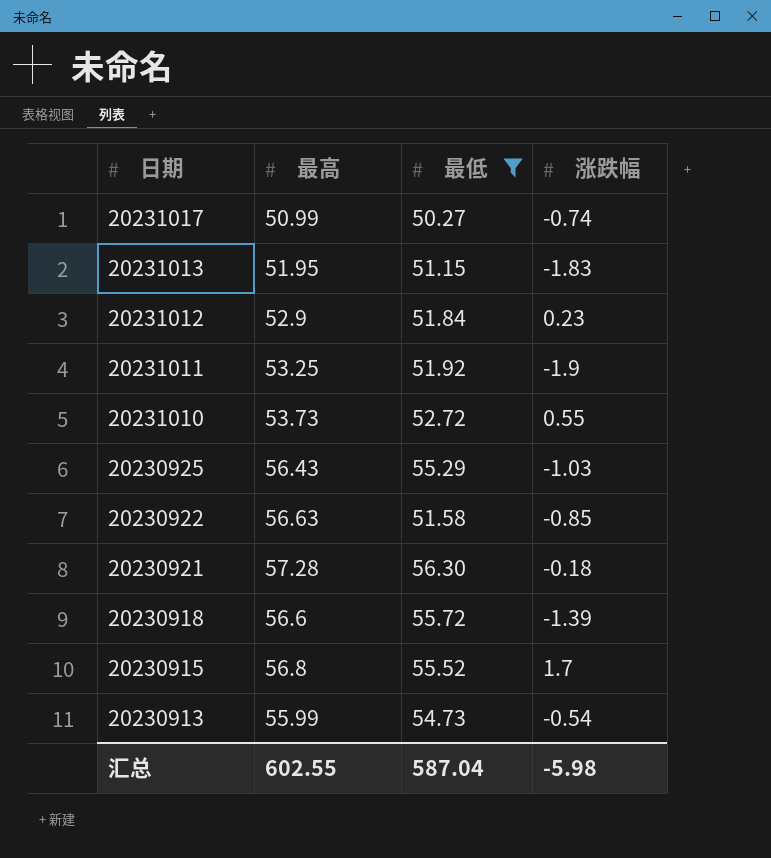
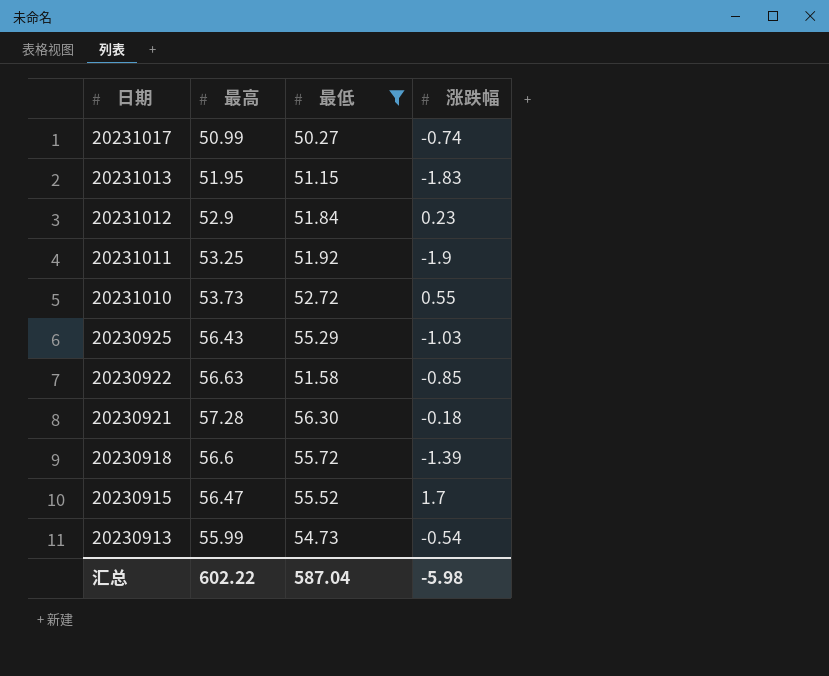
20230915 | 最高: 56.8 -> 56.47
汇总 | 最高: 602.55 -> 602.22

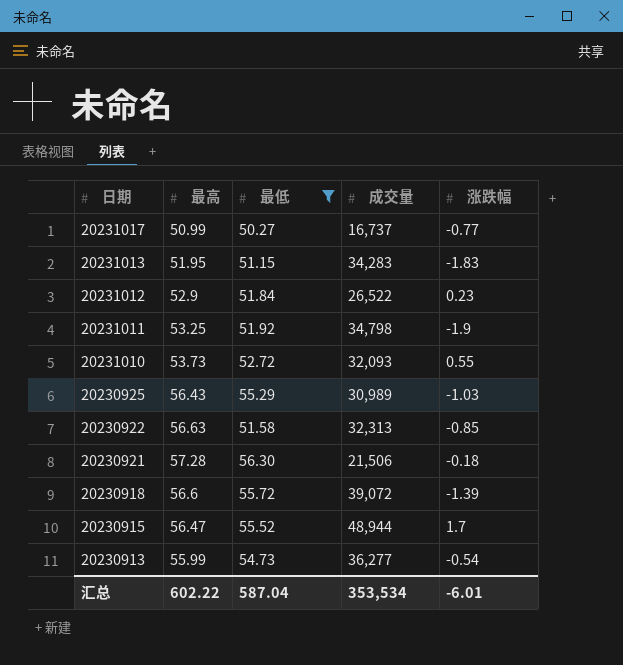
column 成交量 | position: none -> 4
20231017 | 涨跌幅: -0.74 -> -0.77
汇总 | 涨跌幅: -5.98 -> -6.01

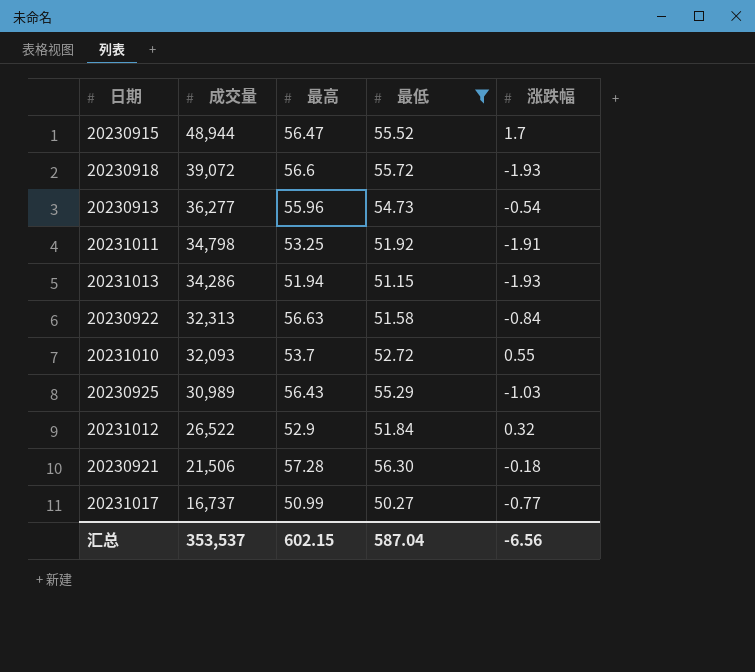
row order: 日期 descending -> 成交量 descending
column 成交量 | position: 4 -> 2
20230918 | 涨跌幅: -1.39 -> -1.93
20230913 | 最高: 55.99 -> 55.96
20231011 | 涨跌幅: -1.9 -> -1.91
20231013 | 成交量: 34,283 -> 34,286
20231013 | 最高: 51.95 -> 51.94
20231013 | 涨跌幅: -1.83 -> -1.93
20230922 | 涨跌幅: -0.85 -> -0.84
20231010 | 最高: 53.73 -> 53.7
20231012 | 涨跌幅: 0.23 -> 0.32
汇总 | 成交量: 353,534 -> 353,537
汇总 | 最高: 602.22 -> 602.15
汇总 | 涨跌幅: -6.01 -> -6.56

